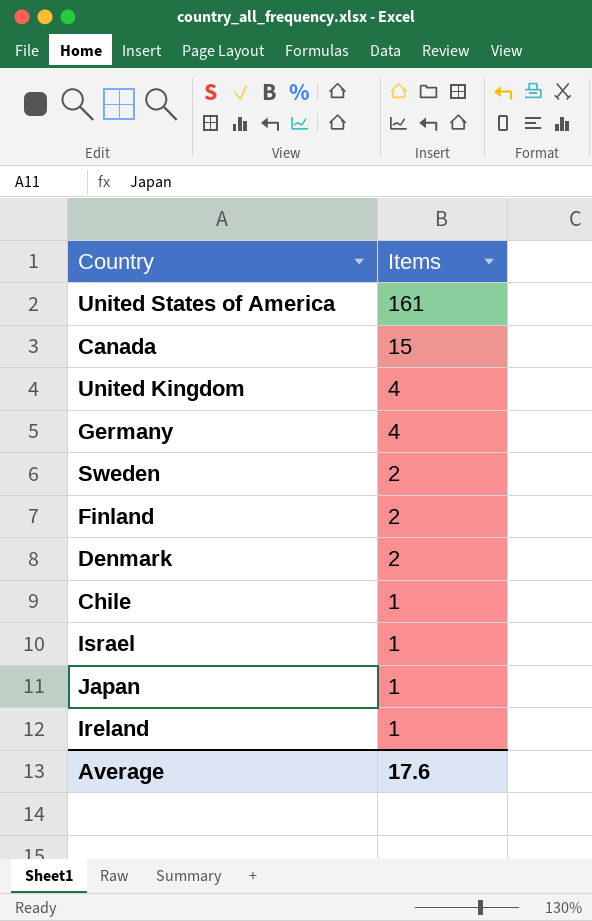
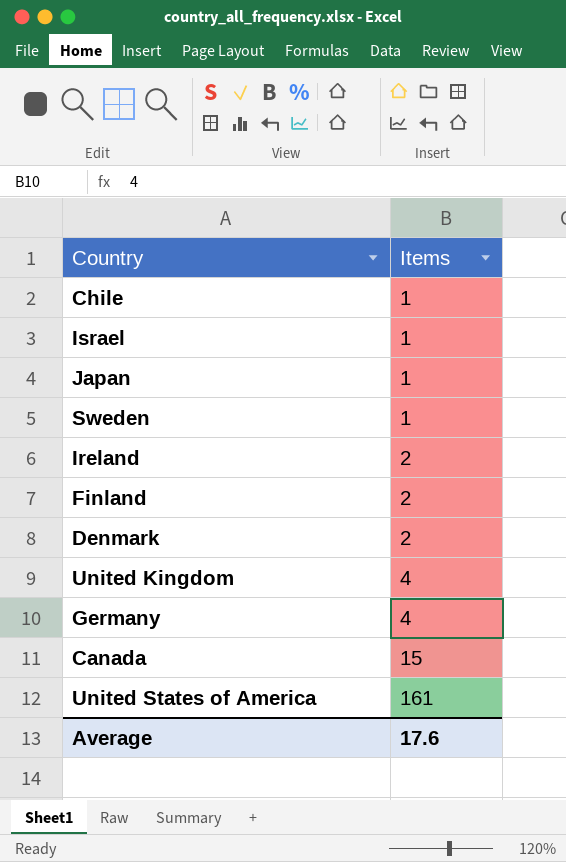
row order: Items descending -> Items ascending
Sweden | Items: 2 -> 1
Ireland | Items: 1 -> 2

